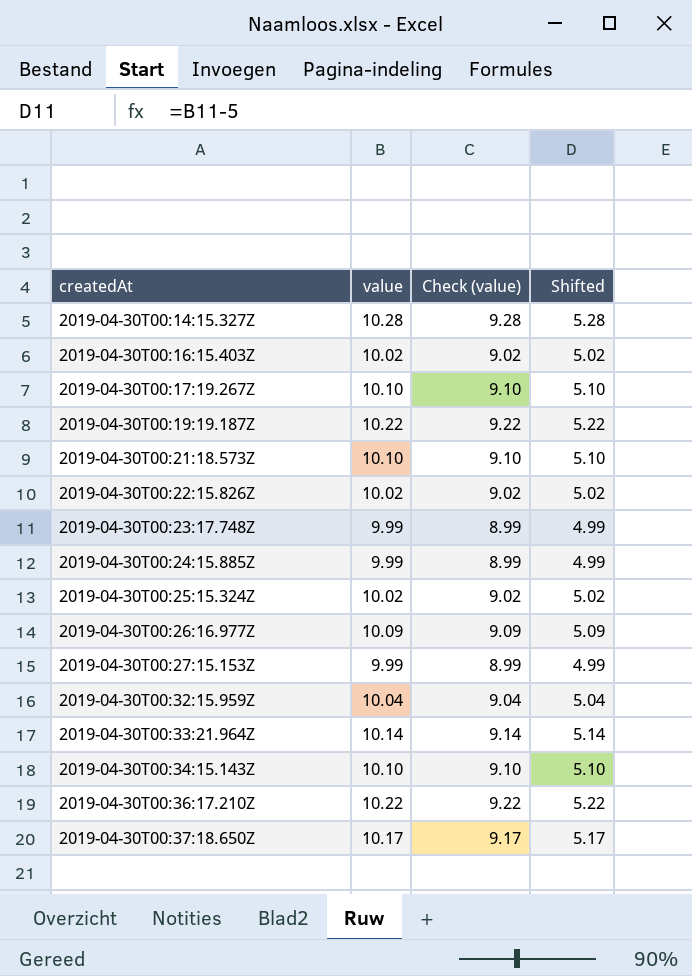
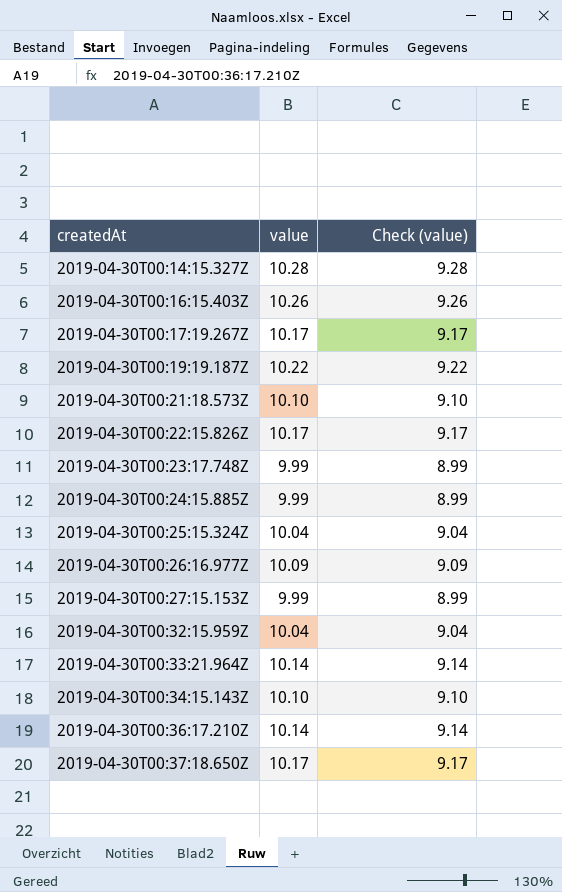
column Shifted | formula: [value] - 5 -> none
2019-04-30T00:16:15.403Z | value: 10.02 -> 10.26
2019-04-30T00:16:15.403Z | Check (value): 9.02 -> 9.26
2019-04-30T00:17:19.267Z | value: 10.10 -> 10.17
2019-04-30T00:17:19.267Z | Check (value): 9.10 -> 9.17
2019-04-30T00:22:15.826Z | value: 10.02 -> 10.17
2019-04-30T00:22:15.826Z | Check (value): 9.02 -> 9.17
2019-04-30T00:25:15.324Z | value: 10.02 -> 10.04
2019-04-30T00:25:15.324Z | Check (value): 9.02 -> 9.04
2019-04-30T00:36:17.210Z | value: 10.22 -> 10.14
2019-04-30T00:36:17.210Z | Check (value): 9.22 -> 9.14

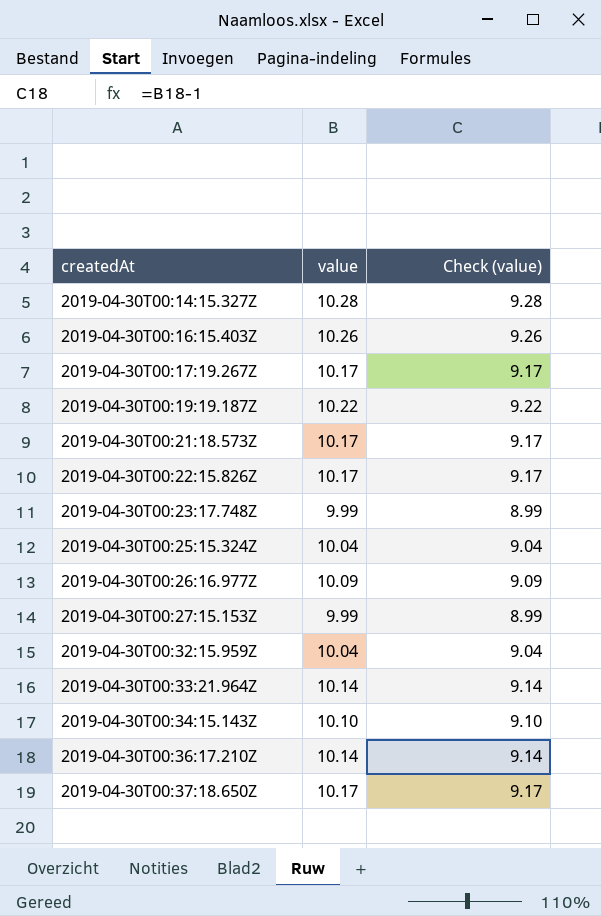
row 2019-04-30T00:24:15.885Z: 9.99 | 8.99 -> none
2019-04-30T00:21:18.573Z | value: 10.10 -> 10.17
2019-04-30T00:21:18.573Z | Check (value): 9.10 -> 9.17

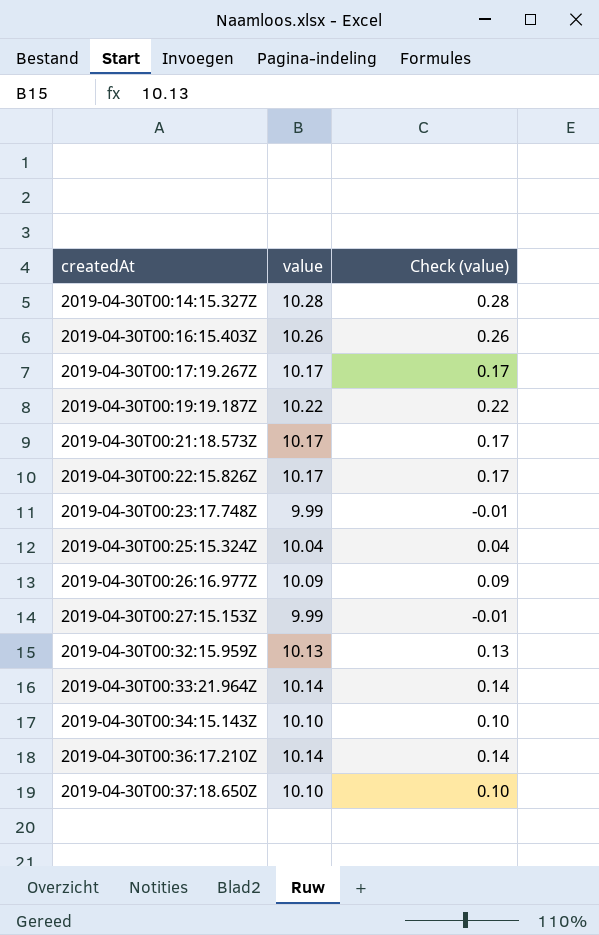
column Check (value) | formula: [value] - 1 -> [value] - 10
2019-04-30T00:32:15.959Z | value: 10.04 -> 10.13
2019-04-30T00:37:18.650Z | value: 10.17 -> 10.10

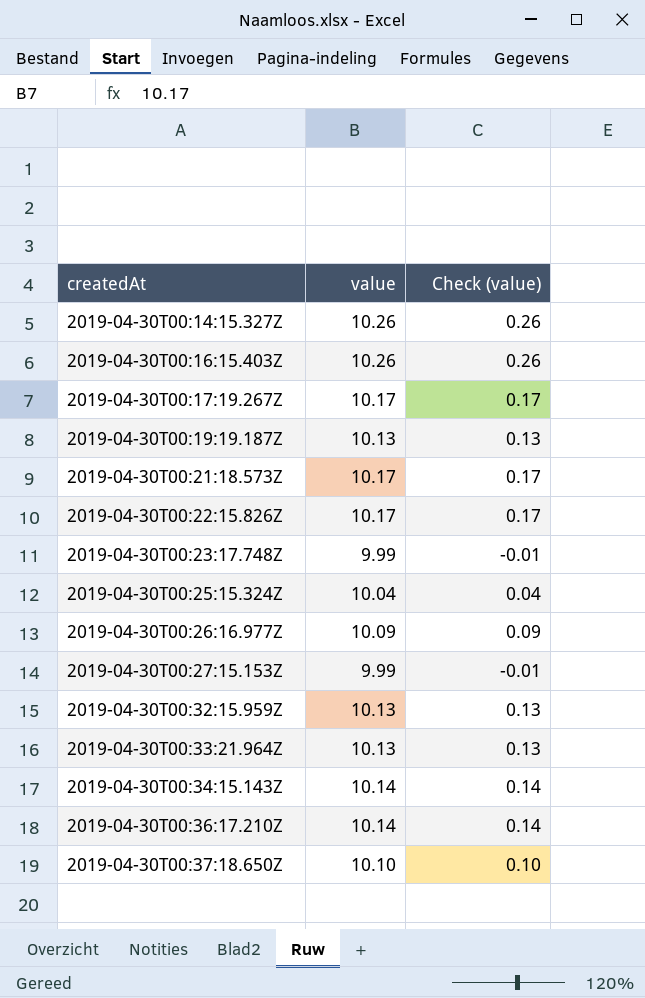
2019-04-30T00:14:15.327Z | value: 10.28 -> 10.26
2019-04-30T00:14:15.327Z | Check (value): 0.28 -> 0.26
2019-04-30T00:19:19.187Z | value: 10.22 -> 10.13
2019-04-30T00:19:19.187Z | Check (value): 0.22 -> 0.13
2019-04-30T00:33:21.964Z | value: 10.14 -> 10.13
2019-04-30T00:33:21.964Z | Check (value): 0.14 -> 0.13
2019-04-30T00:34:15.143Z | value: 10.10 -> 10.14
2019-04-30T00:34:15.143Z | Check (value): 0.10 -> 0.14

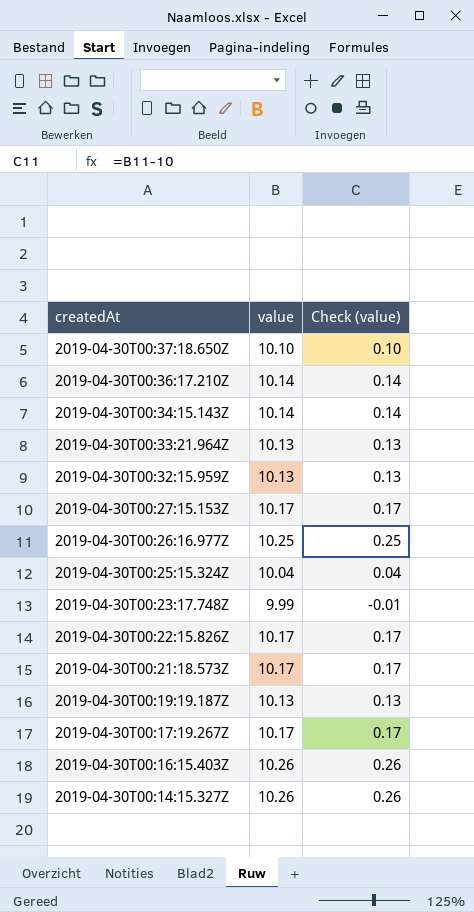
row order: createdAt ascending -> createdAt descending
2019-04-30T00:27:15.153Z | value: 9.99 -> 10.17
2019-04-30T00:27:15.153Z | Check (value): -0.01 -> 0.17
2019-04-30T00:26:16.977Z | value: 10.09 -> 10.25
2019-04-30T00:26:16.977Z | Check (value): 0.09 -> 0.25

